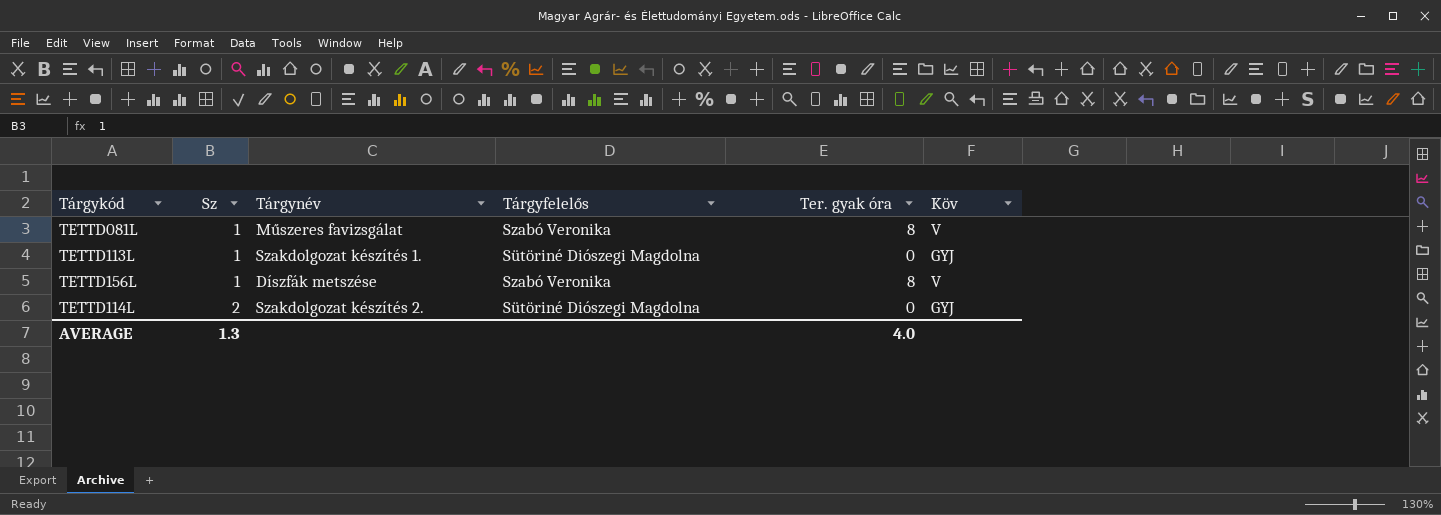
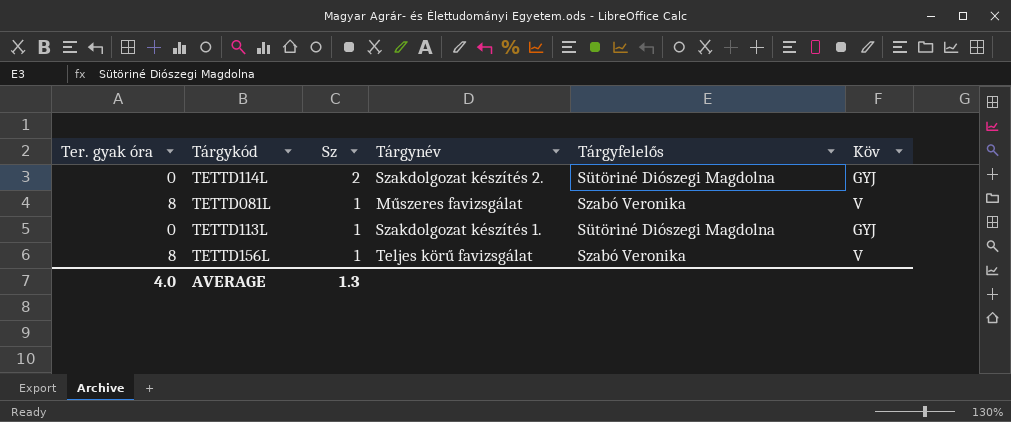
row order: Sz ascending -> Sz descending
column Ter. gyak óra | position: 5 -> 1
TETTD156L | Tárgynév: Díszfák metszése -> Teljes körű favizsgálat

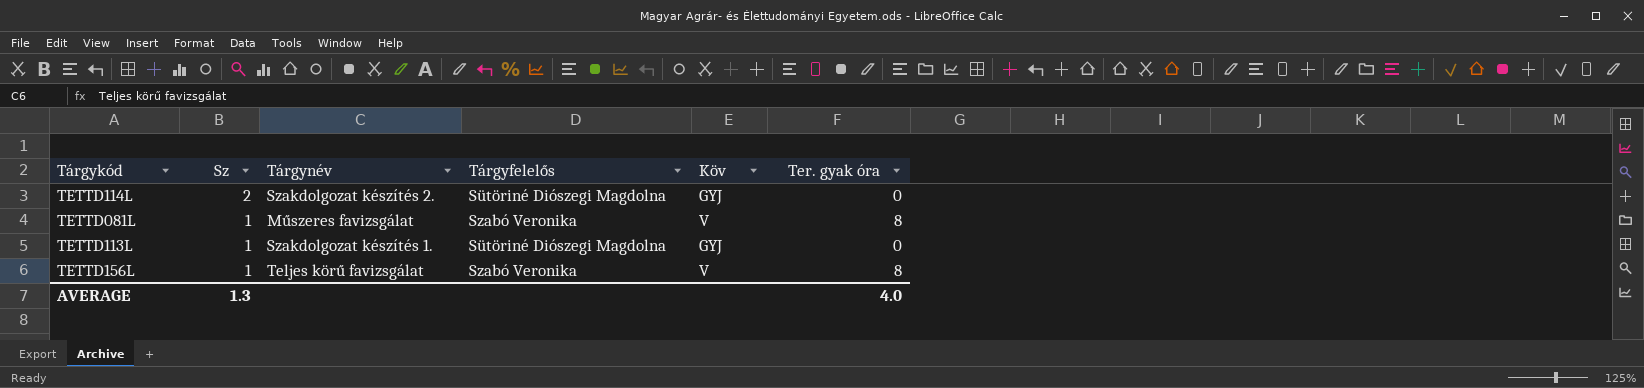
column Ter. gyak óra | position: 1 -> 6

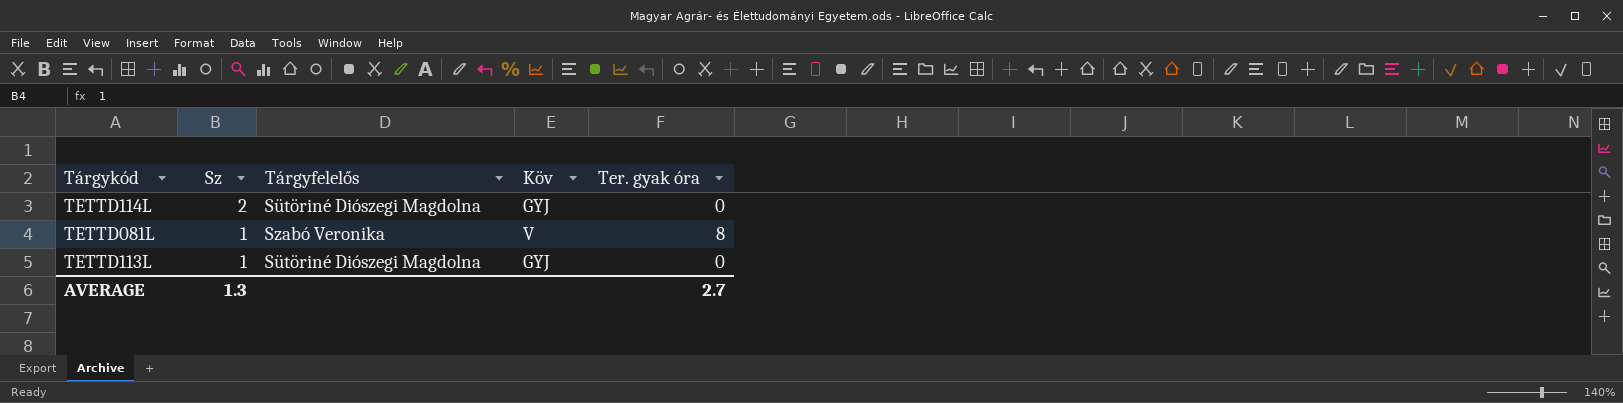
column Tárgynév | position: 3 -> none
row TETTD156L: 1 | Teljes körű favizsgálat | Szabó Veronika | V | 8 -> none
AVERAGE | Ter. gyak óra: 4.0 -> 2.7

